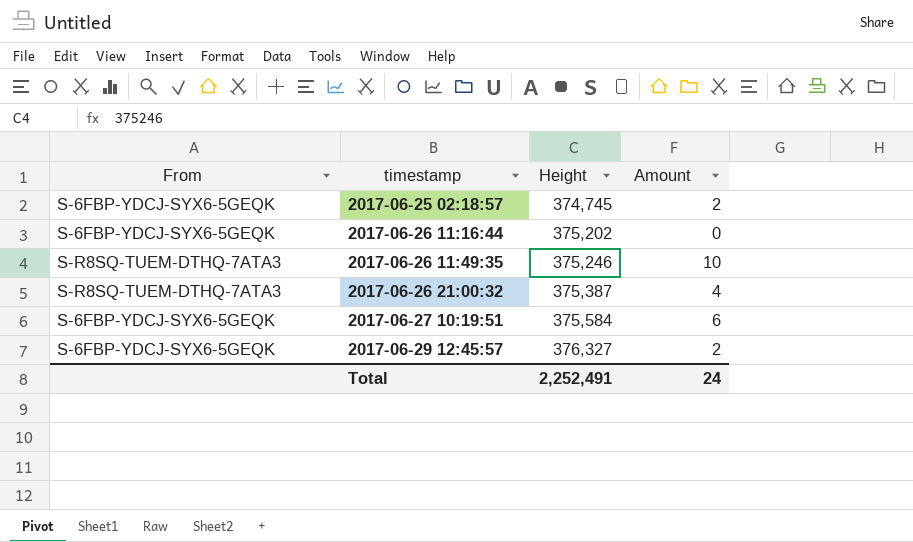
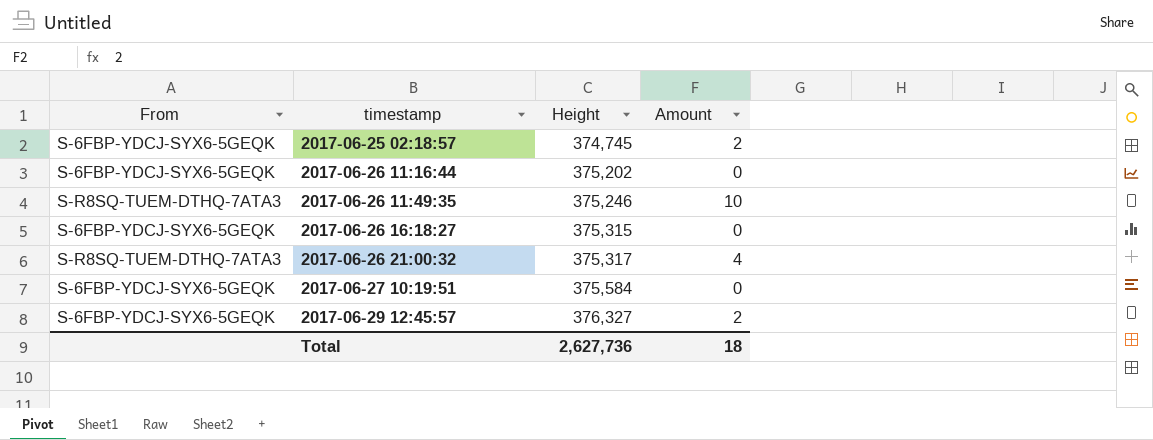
row 2017-06-26 16:18:27: none -> S-6FBP-YDCJ-SYX6-5GEQK | 375,315 | 0
2017-06-26 21:00:32 | Height: 375,387 -> 375,317
2017-06-27 10:19:51 | Amount: 6 -> 0
Total | Height: 2,252,491 -> 2,627,736
Total | Amount: 24 -> 18

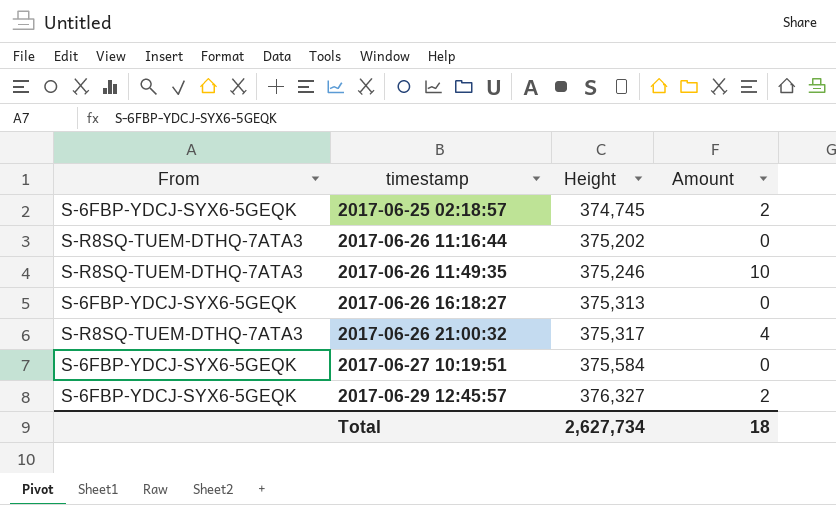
2017-06-26 11:16:44 | From: S-6FBP-YDCJ-SYX6-5GEQK -> S-R8SQ-TUEM-DTHQ-7ATA3
2017-06-26 16:18:27 | Height: 375,315 -> 375,313
Total | Height: 2,627,736 -> 2,627,734

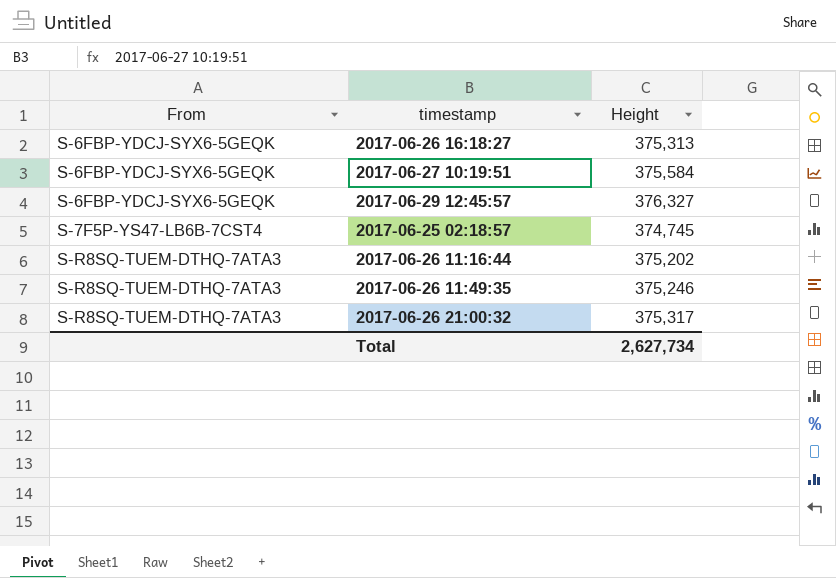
row order: timestamp ascending -> From ascending
column Amount | position: 4 -> none
2017-06-25 02:18:57 | From: S-6FBP-YDCJ-SYX6-5GEQK -> S-7F5P-YS47-LB6B-7CST4

